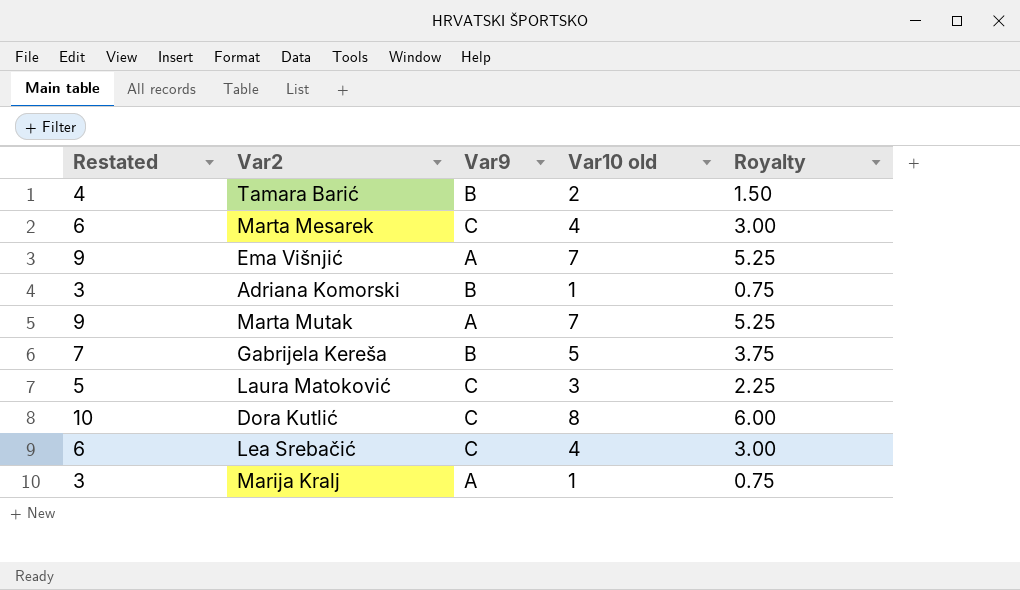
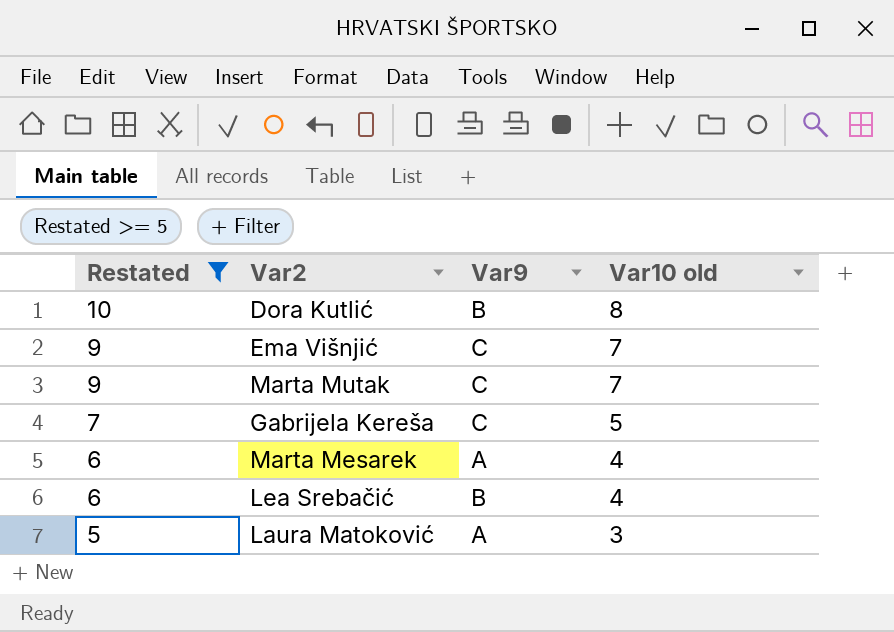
filter: none -> Restated >= 5
row order: none -> Restated descending
column Royalty | formula: [Var10 old] * 0.75 -> none
Dora Kutlić | Var9: C -> B
Ema Višnjić | Var9: A -> C
Marta Mutak | Var9: A -> C
Gabrijela Kereša | Var9: B -> C
Marta Mesarek | Var9: C -> A
Lea Srebačić | Var9: C -> B
Laura Matoković | Var9: C -> A

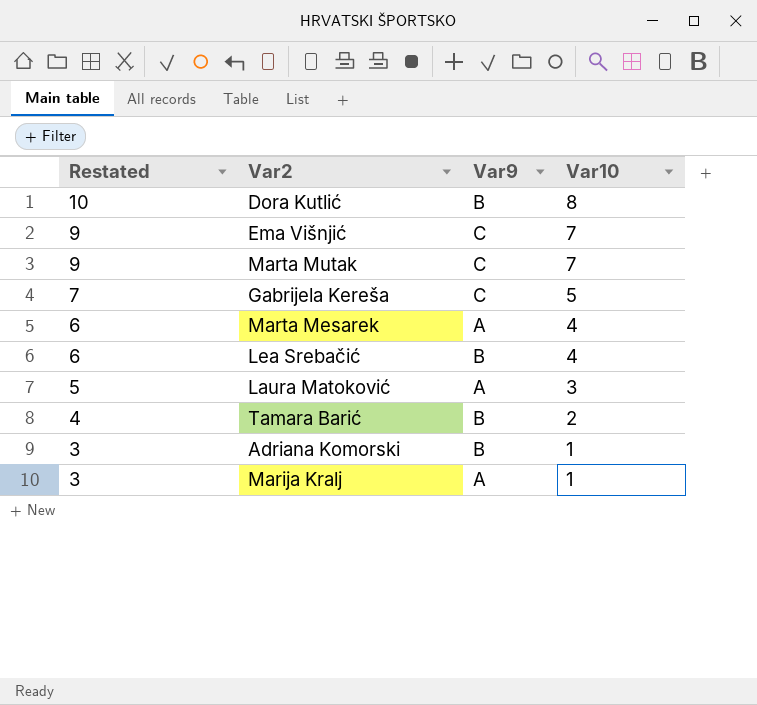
filter: Restated >= 5 -> none
column name: Var10 old -> Var10

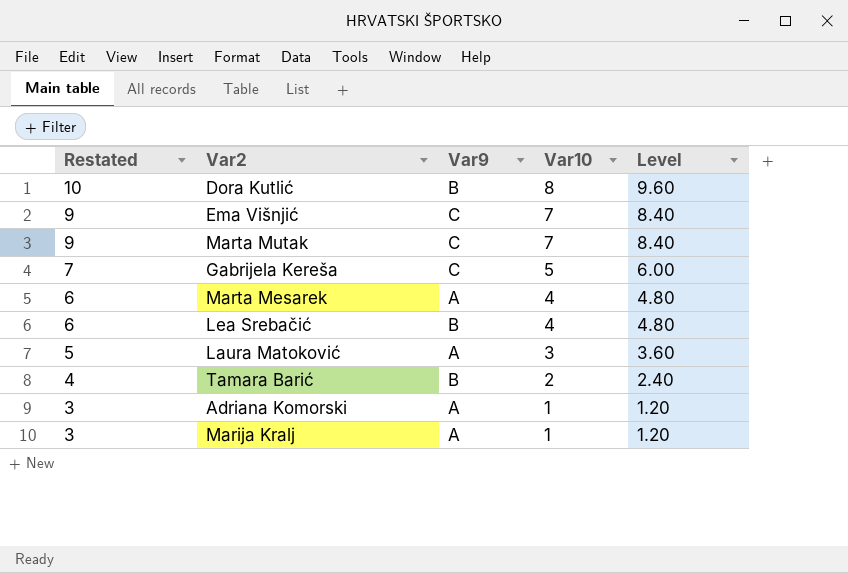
column Level | formula: none -> [Var10] * 1.2
Adriana Komorski | Var9: B -> A

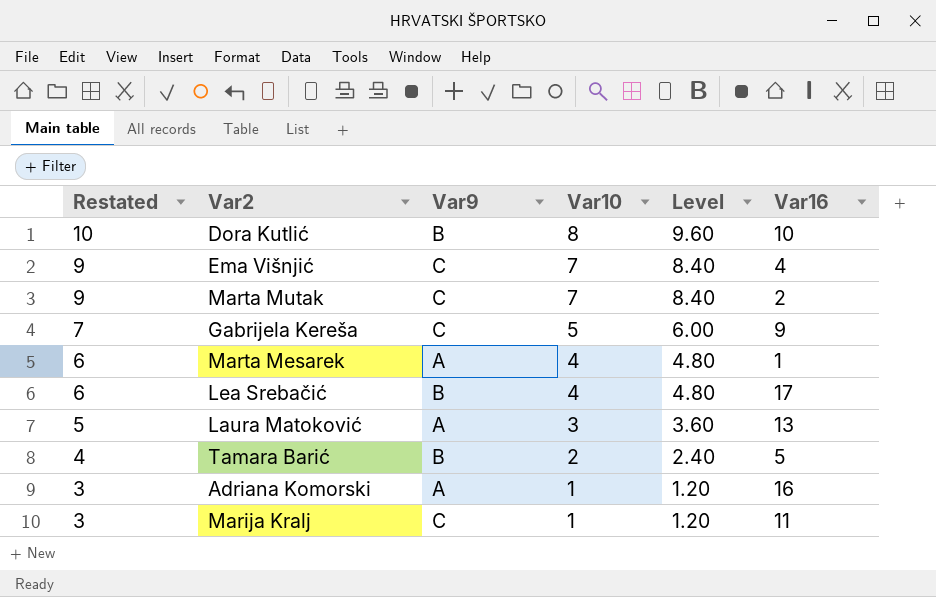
column Var16 | position: none -> 6
Marija Kralj | Var9: A -> C

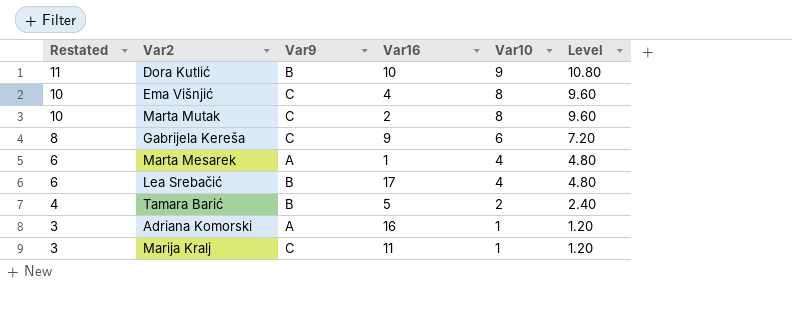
column Var16 | position: 6 -> 4
row Laura Matoković: 5 | A | 3 | 3.60 | 13 -> none
Dora Kutlić | Restated: 10 -> 11
Dora Kutlić | Var10: 8 -> 9
Dora Kutlić | Level: 9.60 -> 10.80
Ema Višnjić | Restated: 9 -> 10
Ema Višnjić | Var10: 7 -> 8
Ema Višnjić | Level: 8.40 -> 9.60
Marta Mutak | Restated: 9 -> 10
Marta Mutak | Var10: 7 -> 8
Marta Mutak | Level: 8.40 -> 9.60
Gabrijela Kereša | Restated: 7 -> 8
Gabrijela Kereša | Var10: 5 -> 6
Gabrijela Kereša | Level: 6.00 -> 7.20

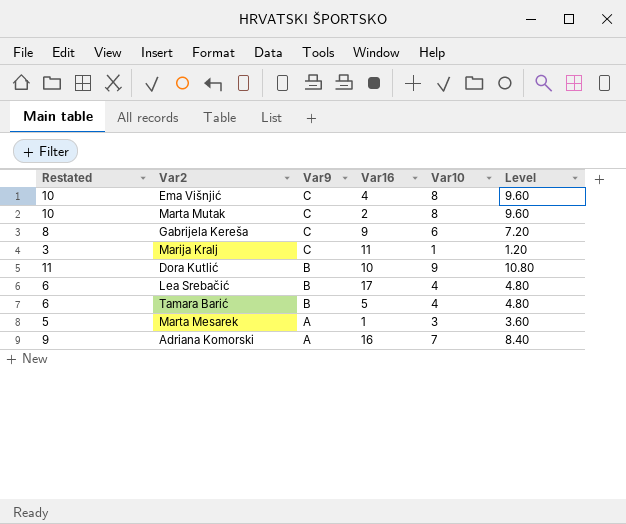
row order: Restated descending -> Var9 descending
Tamara Barić | Restated: 4 -> 6
Tamara Barić | Var10: 2 -> 4
Tamara Barić | Level: 2.40 -> 4.80
Marta Mesarek | Restated: 6 -> 5
Marta Mesarek | Var10: 4 -> 3
Marta Mesarek | Level: 4.80 -> 3.60
Adriana Komorski | Restated: 3 -> 9
Adriana Komorski | Var10: 1 -> 7
Adriana Komorski | Level: 1.20 -> 8.40

